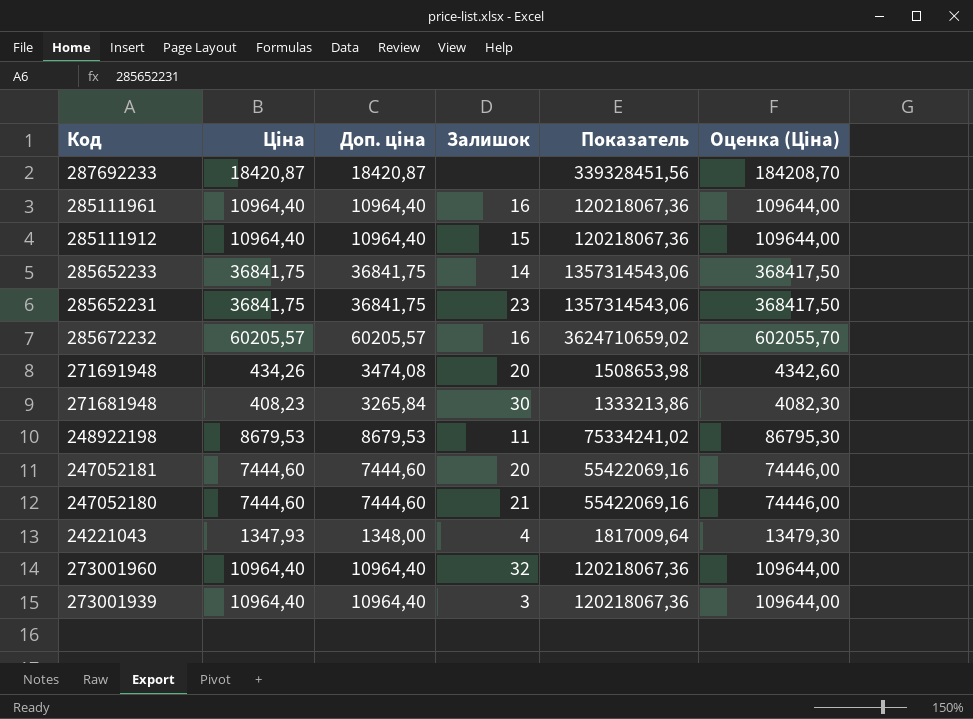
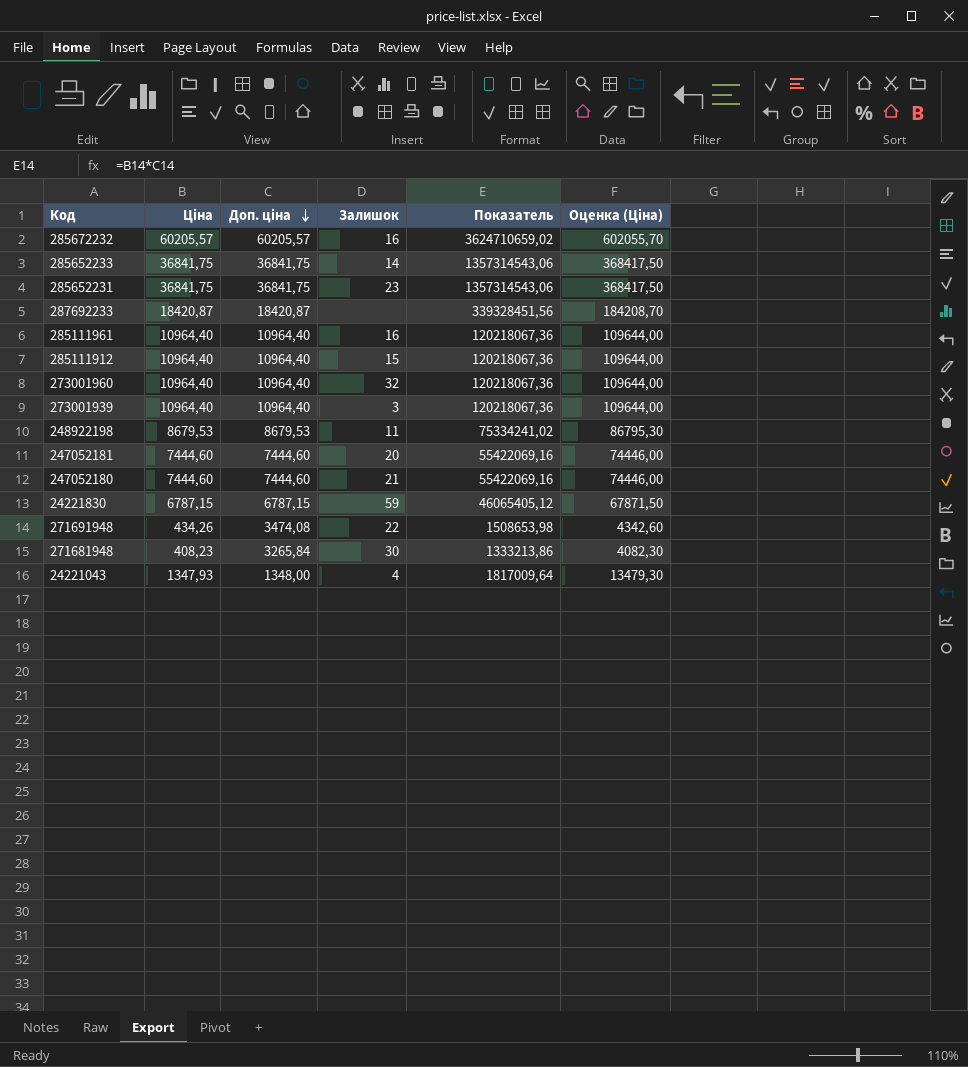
row order: none -> Доп. ціна descending
row 24221830: none -> 6787,15 | 6787,15 | 59 | 46065405,12 | 67871,50
271691948 | Залишок: 20 -> 22

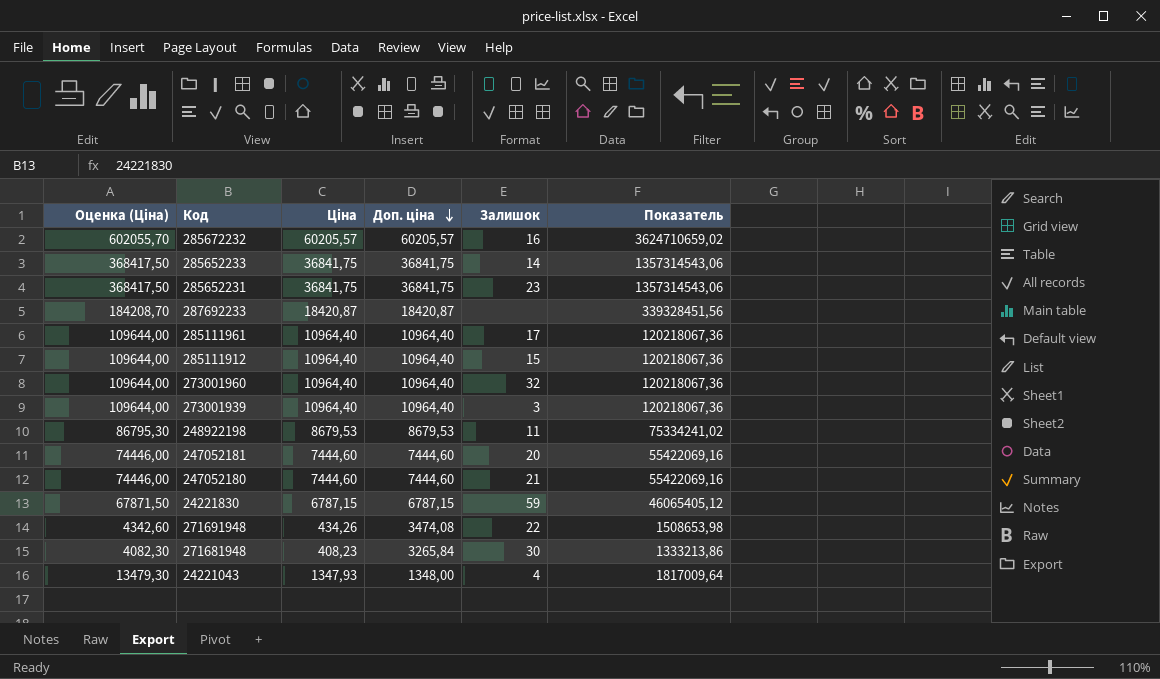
column Оценка (Ціна) | position: 6 -> 1
285111961 | Залишок: 16 -> 17

